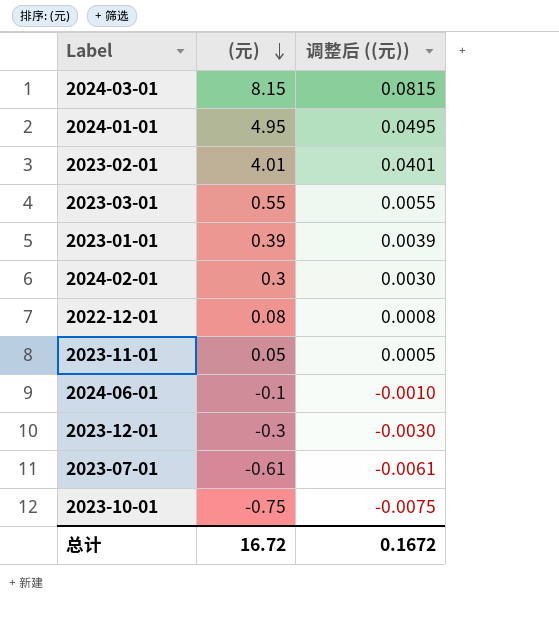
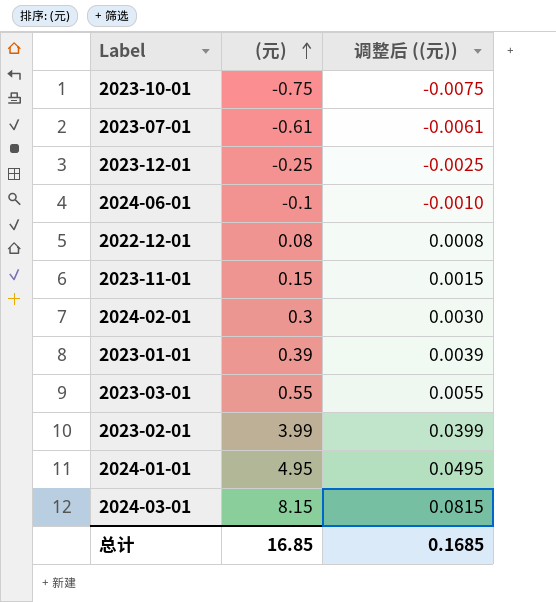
row order: (元) descending -> (元) ascending
2023-12-01 | (元): -0.3 -> -0.25
2023-12-01 | 调整后 ((元)): -0.0030 -> -0.0025
2023-11-01 | (元): 0.05 -> 0.15
2023-11-01 | 调整后 ((元)): 0.0005 -> 0.0015
2023-02-01 | (元): 4.01 -> 3.99
2023-02-01 | 调整后 ((元)): 0.0401 -> 0.0399
总计 | (元): 16.72 -> 16.85
总计 | 调整后 ((元)): 0.1672 -> 0.1685

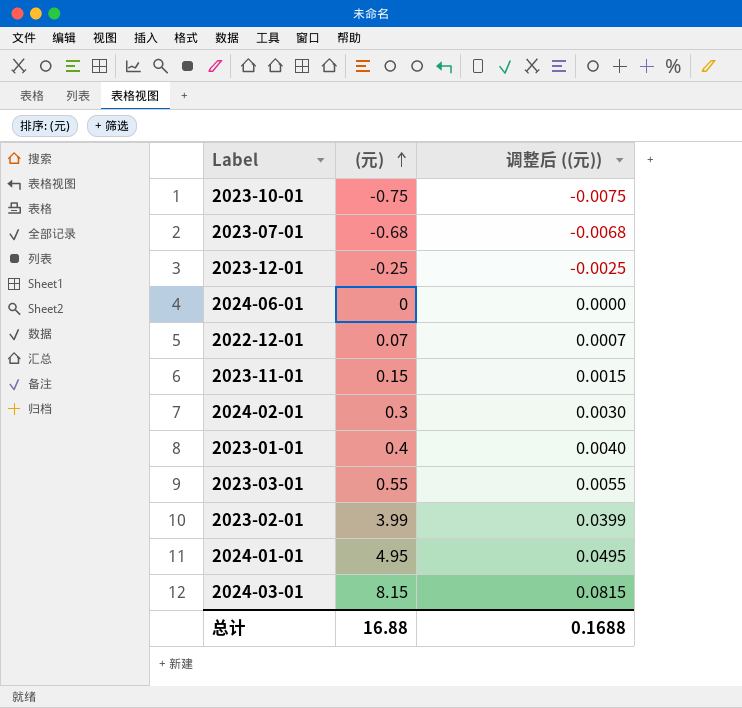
2023-07-01 | (元): -0.61 -> -0.68
2023-07-01 | 调整后 ((元)): -0.0061 -> -0.0068
2024-06-01 | (元): -0.1 -> 0
2024-06-01 | 调整后 ((元)): -0.0010 -> 0.0000
2022-12-01 | (元): 0.08 -> 0.07
2022-12-01 | 调整后 ((元)): 0.0008 -> 0.0007
2023-01-01 | (元): 0.39 -> 0.4
2023-01-01 | 调整后 ((元)): 0.0039 -> 0.0040
总计 | (元): 16.85 -> 16.88
总计 | 调整后 ((元)): 0.1685 -> 0.1688

